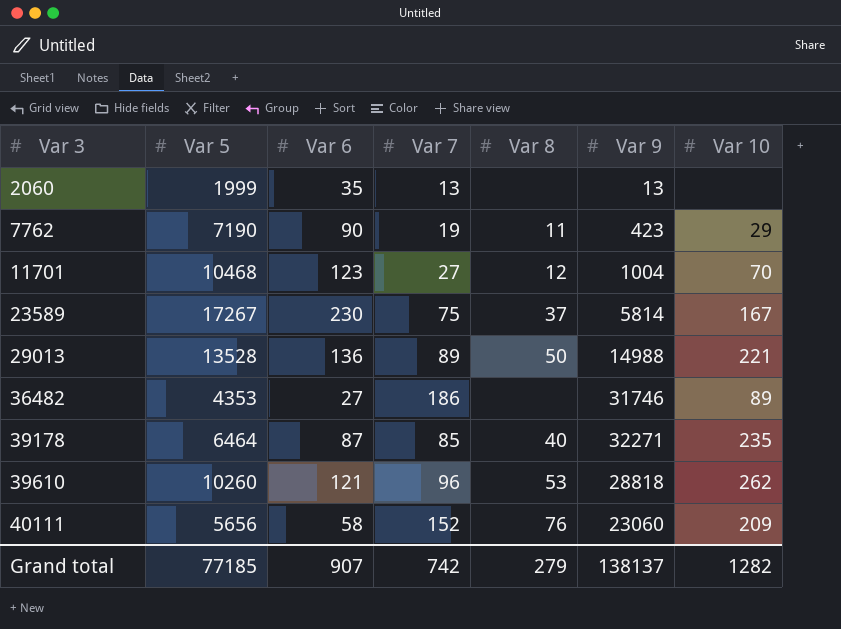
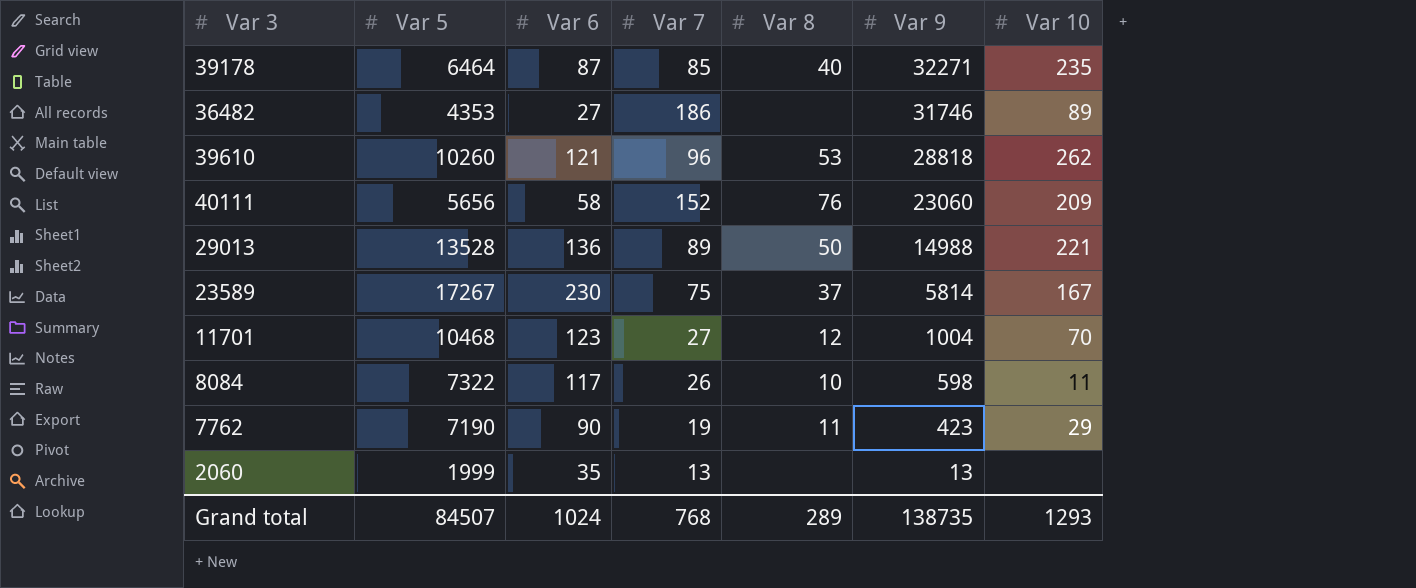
row order: Var 3 ascending -> Var 9 descending
row 8084: none -> 7322 | 117 | 26 | 10 | 598 | 11
Grand total | Var 5: 77185 -> 84507
Grand total | Var 6: 907 -> 1024
Grand total | Var 7: 742 -> 768
Grand total | Var 8: 279 -> 289
Grand total | Var 9: 138137 -> 138735
Grand total | Var 10: 1282 -> 1293

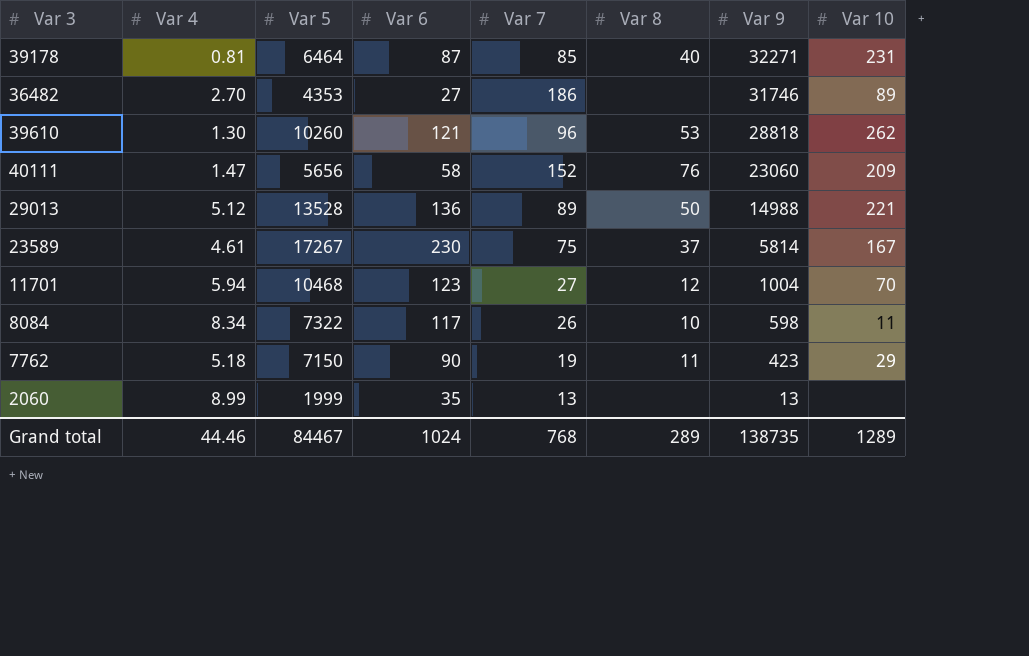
column Var 4 | position: none -> 2
39178 | Var 10: 235 -> 231
7762 | Var 5: 7190 -> 7150
Grand total | Var 5: 84507 -> 84467
Grand total | Var 10: 1293 -> 1289

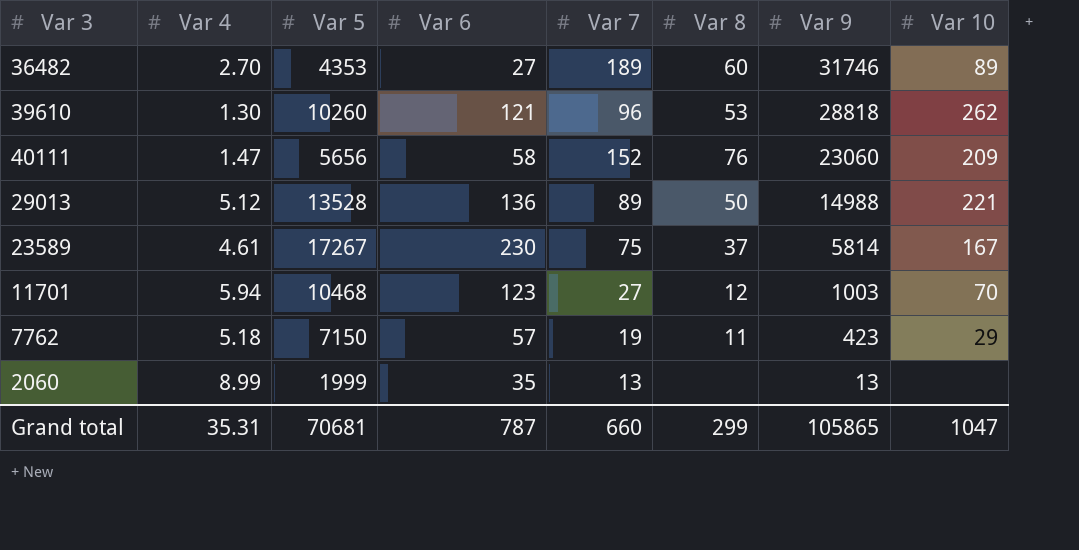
row 39178: 0.81 | 6464 | 87 | 85 | 40 | 32271 | 231 -> none
row 8084: 8.34 | 7322 | 117 | 26 | 10 | 598 | 11 -> none
36482 | Var 7: 186 -> 189
36482 | Var 8: none -> 60
11701 | Var 9: 1004 -> 1003
7762 | Var 6: 90 -> 57
Grand total | Var 4: 44.46 -> 35.31
Grand total | Var 5: 84467 -> 70681
Grand total | Var 6: 1024 -> 787
Grand total | Var 7: 768 -> 660
Grand total | Var 8: 289 -> 299
Grand total | Var 9: 138735 -> 105865
Grand total | Var 10: 1289 -> 1047

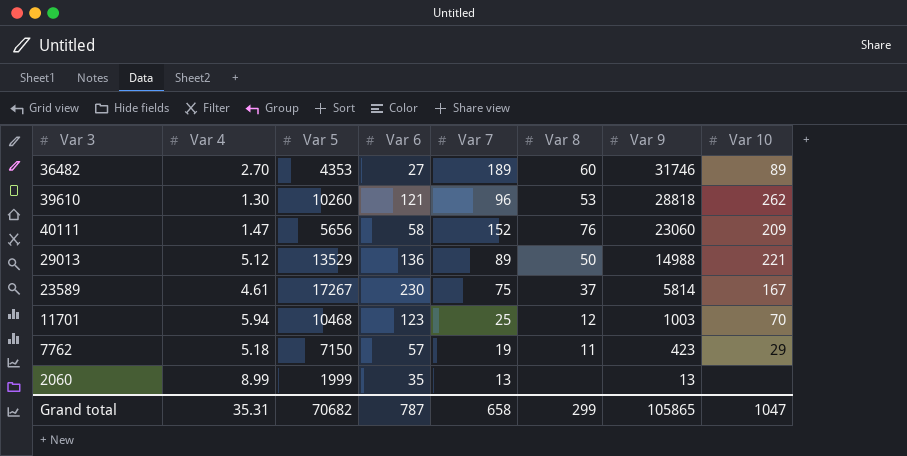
29013 | Var 5: 13528 -> 13529
11701 | Var 7: 27 -> 25
Grand total | Var 5: 70681 -> 70682
Grand total | Var 7: 660 -> 658

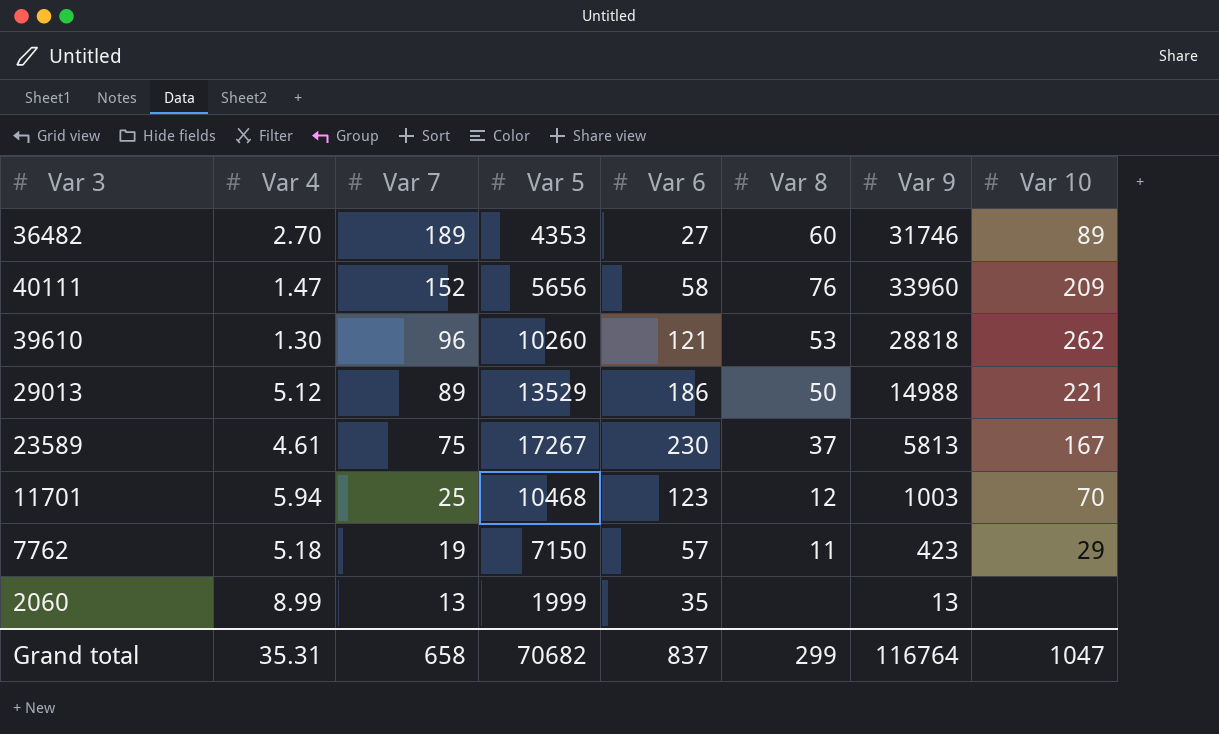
row order: Var 9 descending -> Var 7 descending
column Var 7 | position: 5 -> 3
40111 | Var 9: 23060 -> 33960
29013 | Var 6: 136 -> 186
23589 | Var 9: 5814 -> 5813
Grand total | Var 6: 787 -> 837
Grand total | Var 9: 105865 -> 116764

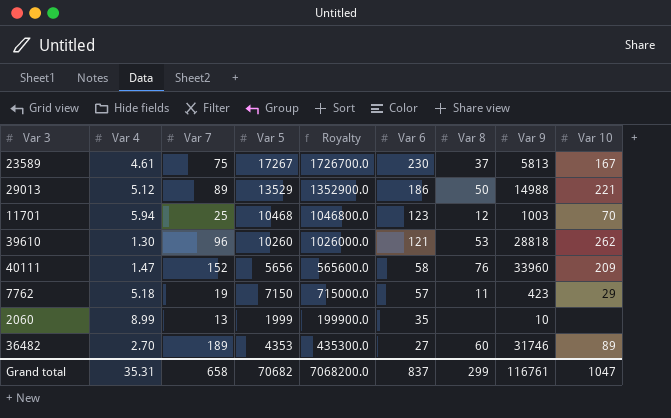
row order: Var 7 descending -> Var 6 descending
column Royalty | formula: none -> [Var 5] * 100
2060 | Var 9: 13 -> 10
Grand total | Var 9: 116764 -> 116761

